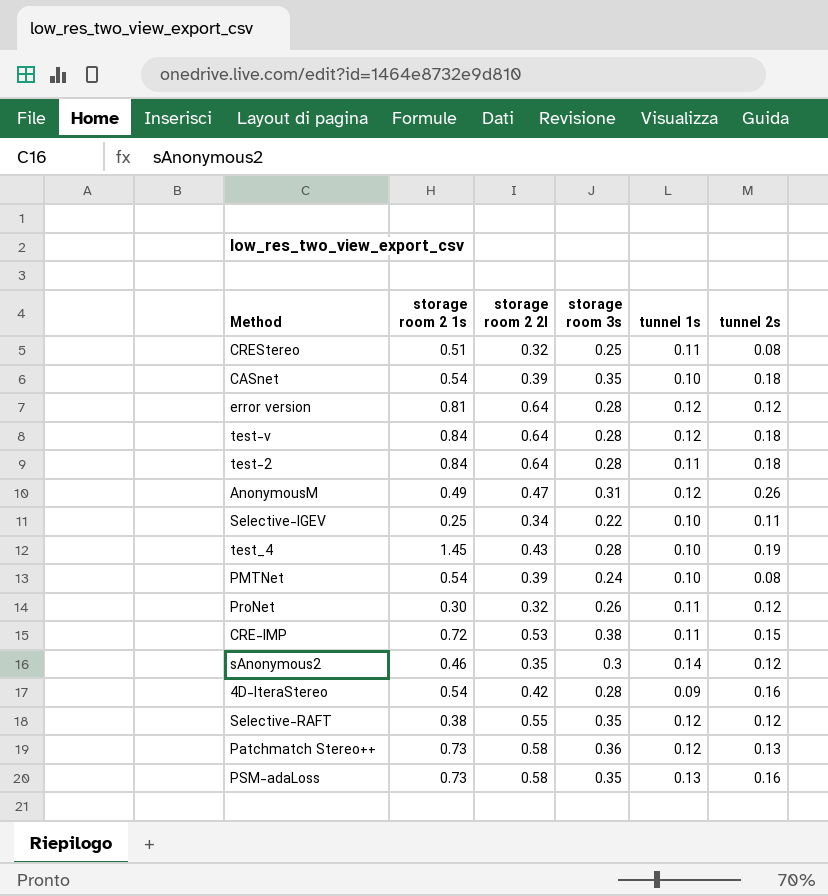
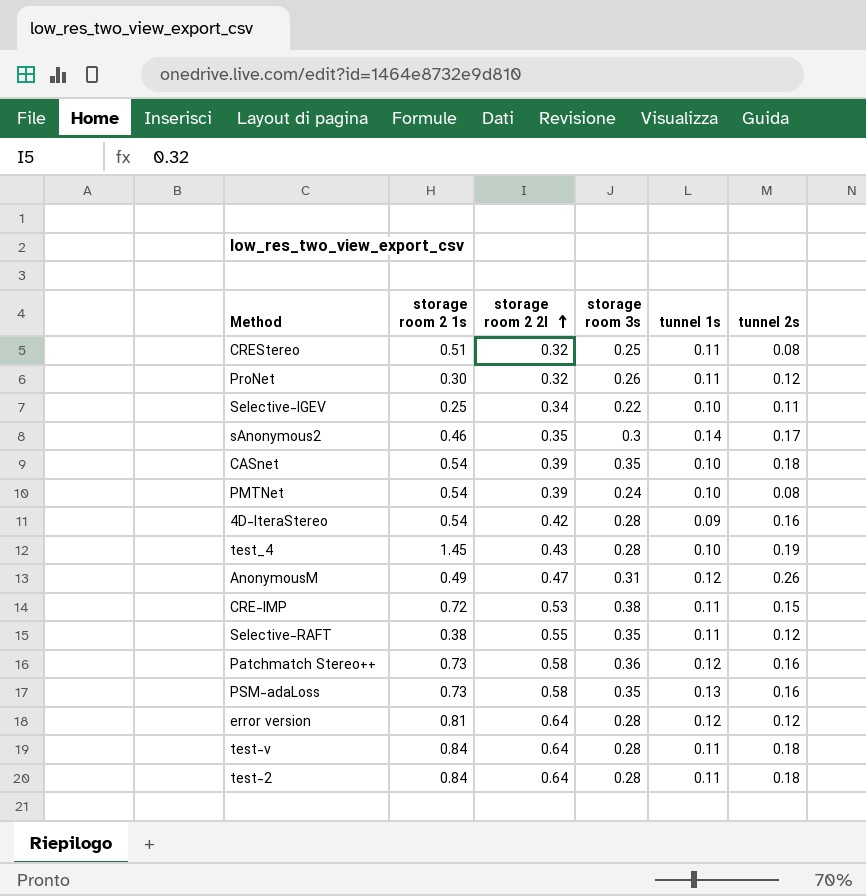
row order: none -> storage room 2 2l ascending
sAnonymous2 | tunnel 2s: 0.12 -> 0.17
Selective-RAFT | tunnel 1s: 0.12 -> 0.11
Patchmatch Stereo++ | tunnel 2s: 0.13 -> 0.16
test-v | tunnel 1s: 0.12 -> 0.11

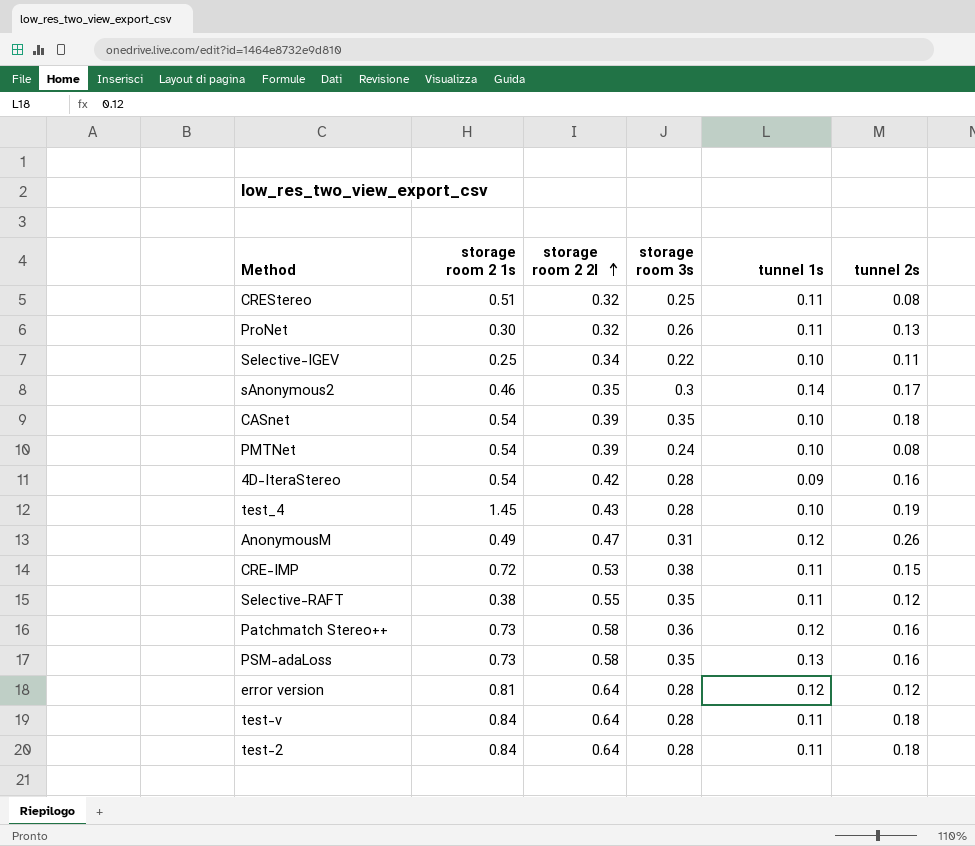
ProNet | tunnel 2s: 0.12 -> 0.13

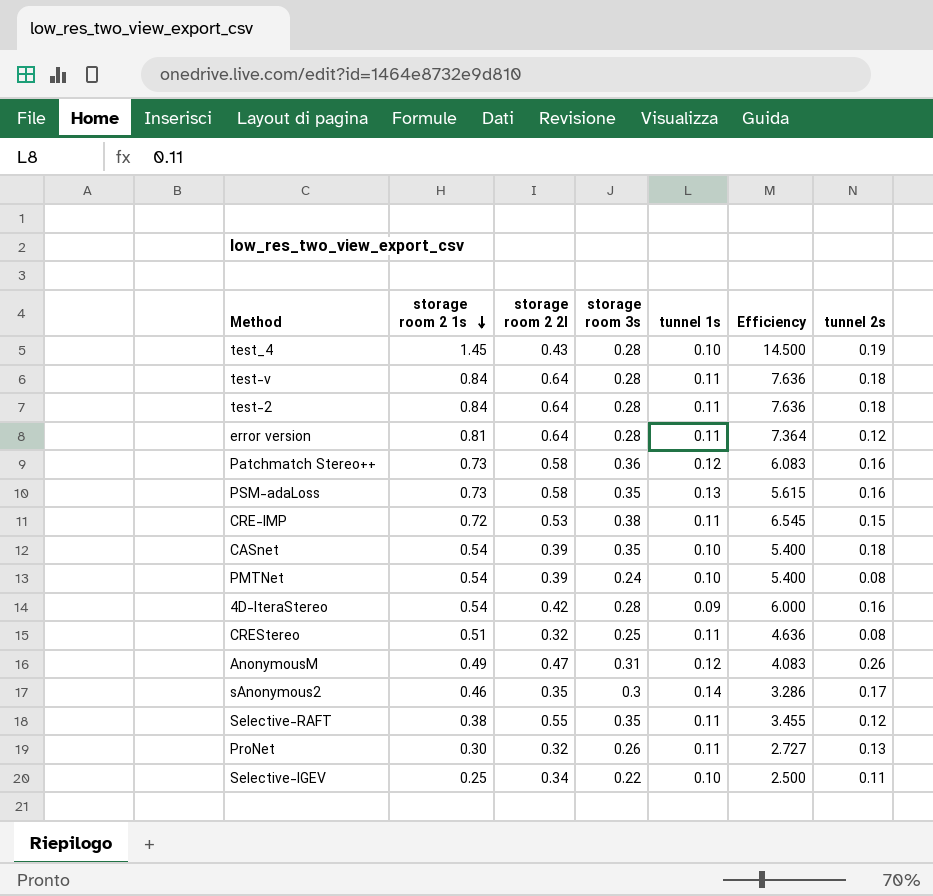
row order: storage room 2 2l ascending -> storage room 2 1s descending
column Efficiency | formula: none -> [storage room 2 1s] / [tunnel 1s]
error version | tunnel 1s: 0.12 -> 0.11

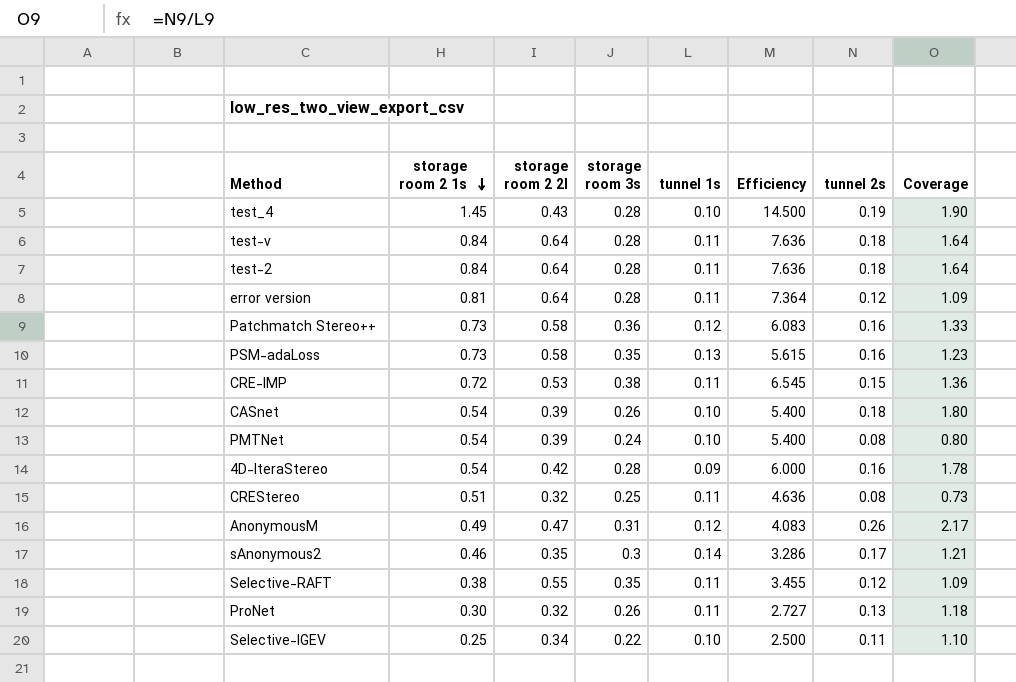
column Coverage | formula: none -> [tunnel 2s] / [tunnel 1s]
CASnet | storage room 3s: 0.35 -> 0.26

